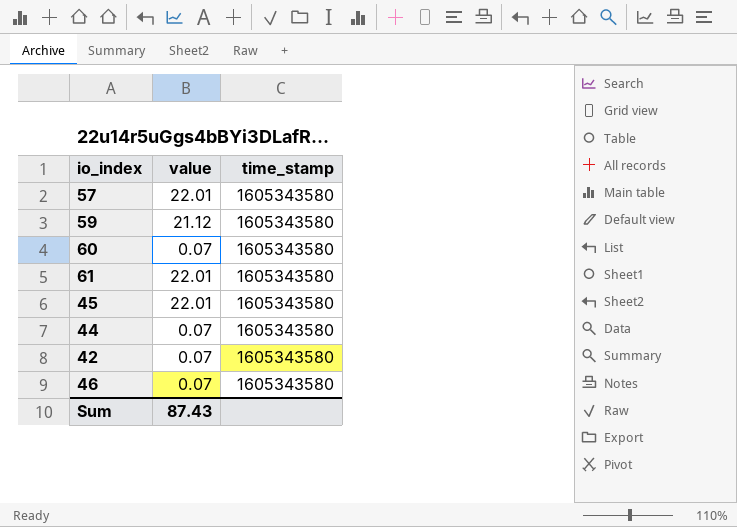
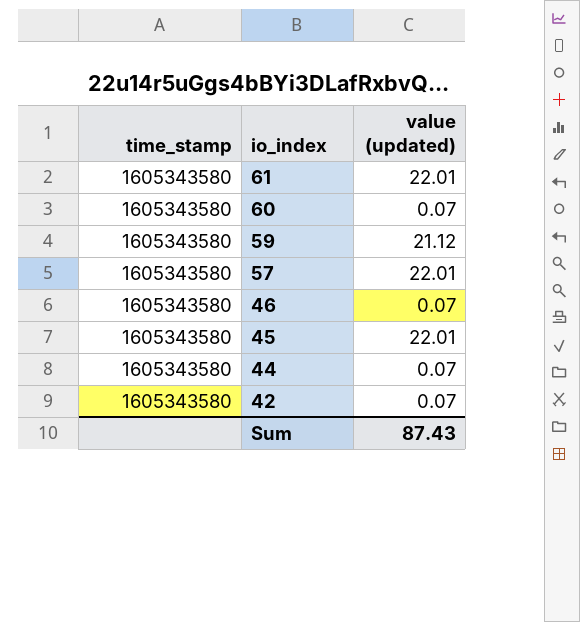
row order: none -> io_index descending
column time_stamp | position: 3 -> 1
column name: value -> value (updated)

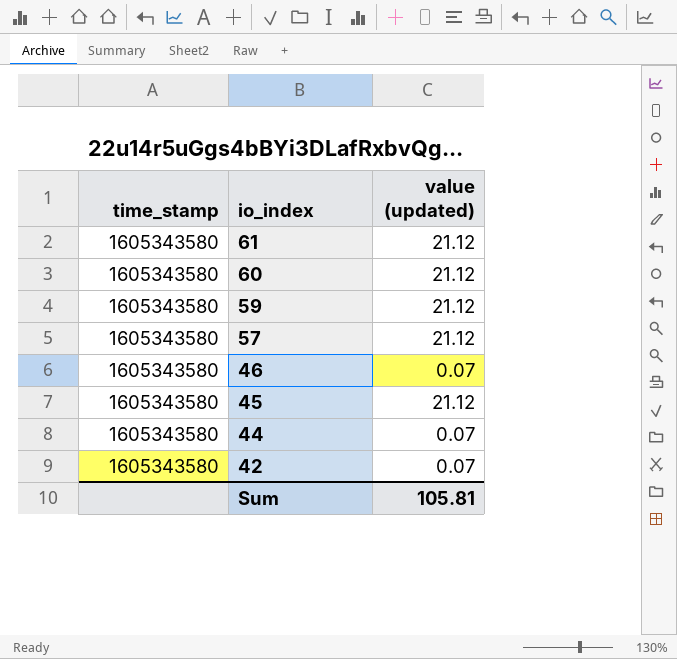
61 | value (updated): 22.01 -> 21.12
60 | value (updated): 0.07 -> 21.12
57 | value (updated): 22.01 -> 21.12
45 | value (updated): 22.01 -> 21.12
Sum | value (updated): 87.43 -> 105.81

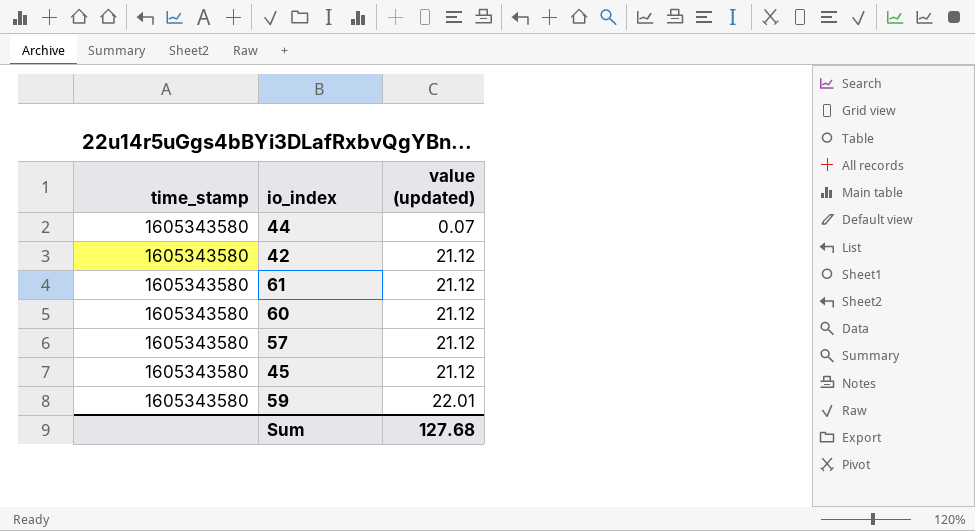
row order: io_index descending -> value (updated) ascending
row 46: 1605343580 | 0.07 -> none
42 | value (updated): 0.07 -> 21.12
59 | value (updated): 21.12 -> 22.01
Sum | value (updated): 105.81 -> 127.68

